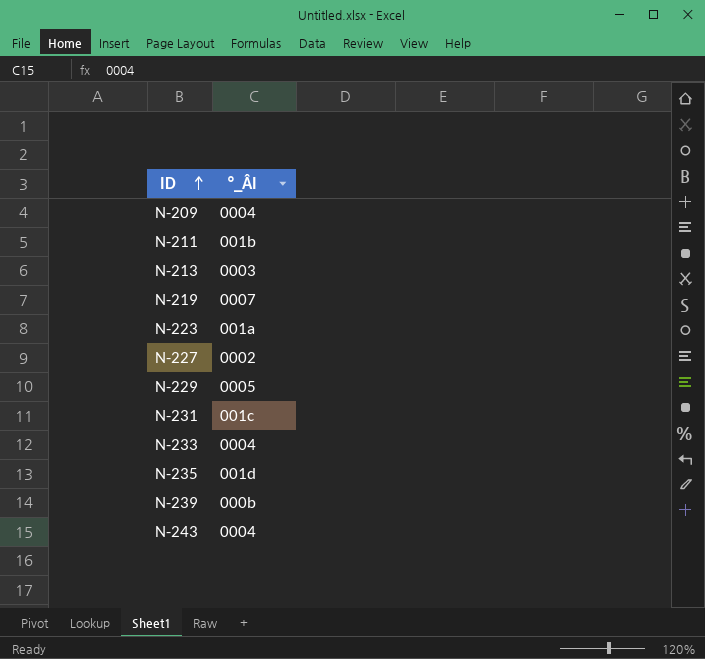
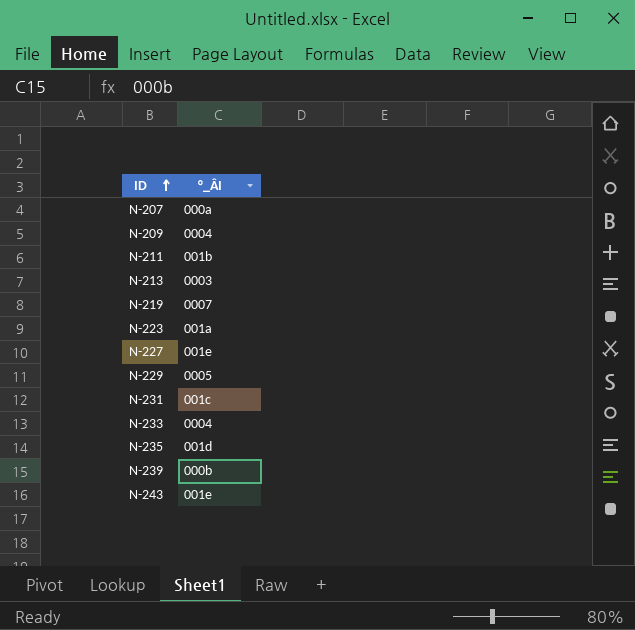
row N-207: none -> 000a
N-227 | °_ÂI: 0002 -> 001e
N-243 | °_ÂI: 0004 -> 001e

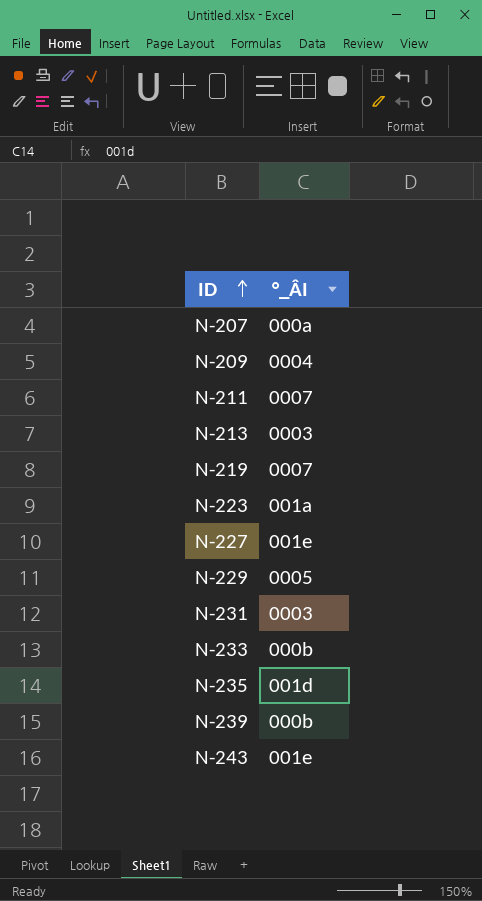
N-211 | °_ÂI: 001b -> 0007
N-231 | °_ÂI: 001c -> 0003
N-233 | °_ÂI: 0004 -> 000b

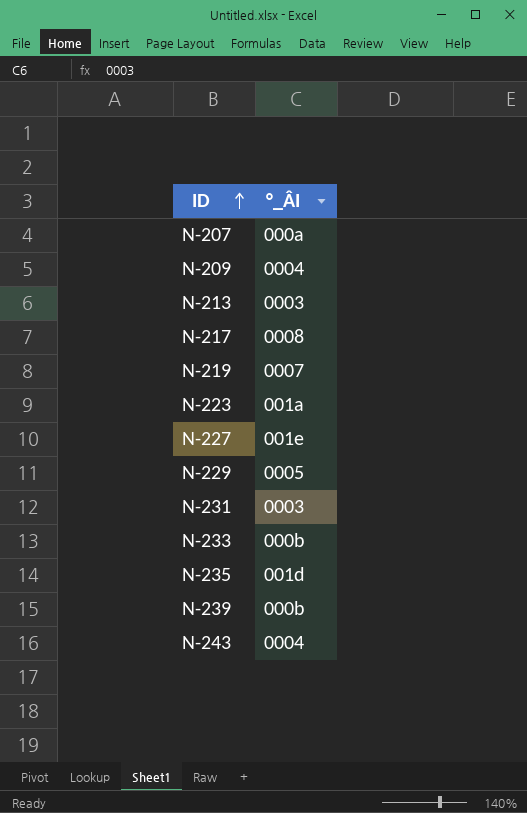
row N-211: 0007 -> none
row N-217: none -> 0008
N-243 | °_ÂI: 001e -> 0004

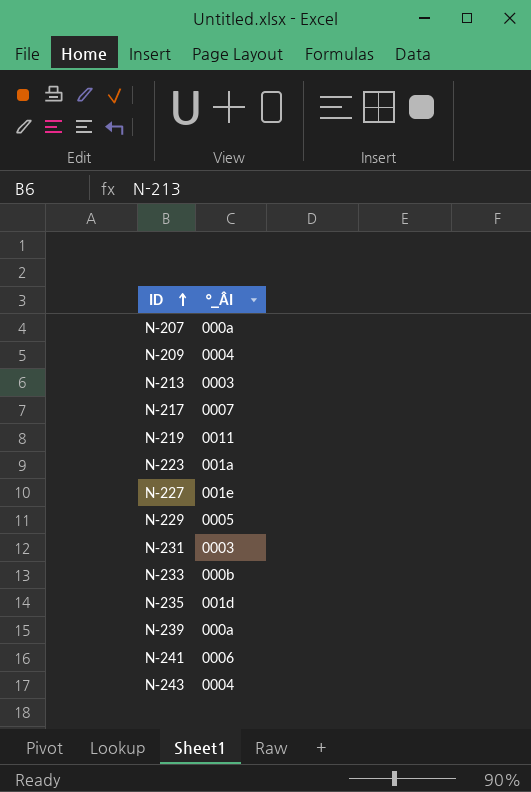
N-217 | °_ÂI: 0008 -> 0007
N-219 | °_ÂI: 0007 -> 0011
N-239 | °_ÂI: 000b -> 000a
row N-241: none -> 0006

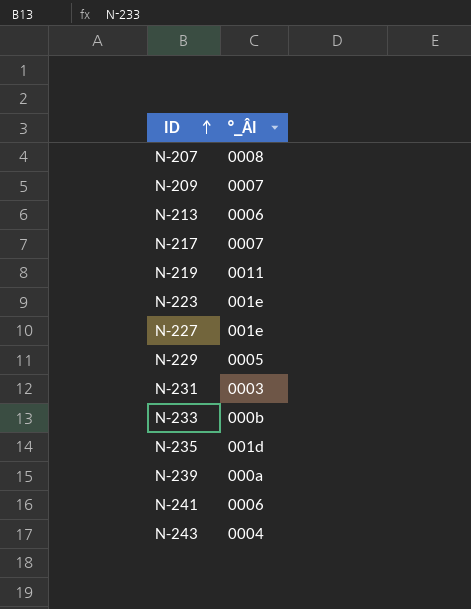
N-207 | °_ÂI: 000a -> 0008
N-209 | °_ÂI: 0004 -> 0007
N-213 | °_ÂI: 0003 -> 0006
N-223 | °_ÂI: 001a -> 001e

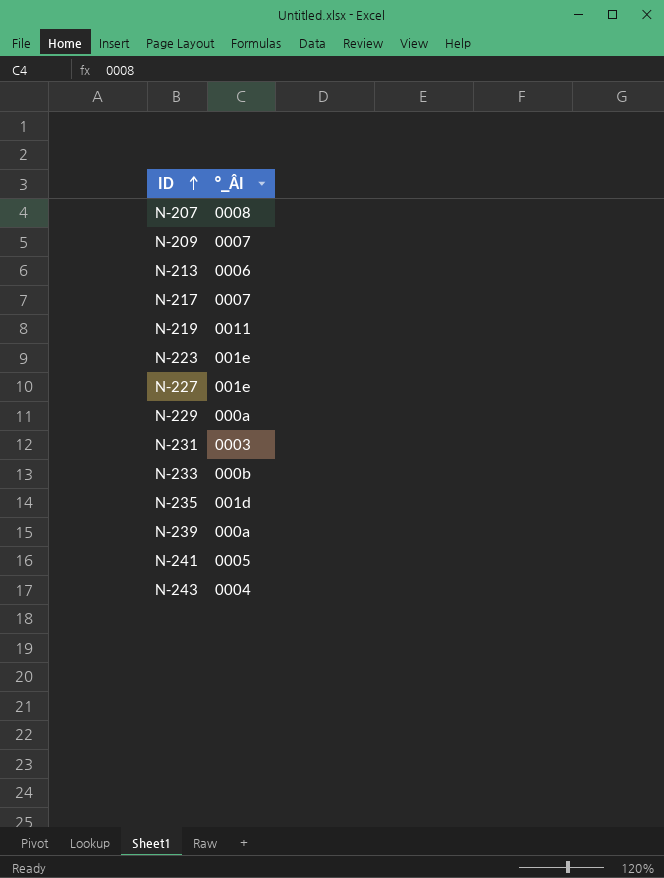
N-229 | °_ÂI: 0005 -> 000a
N-241 | °_ÂI: 0006 -> 0005

